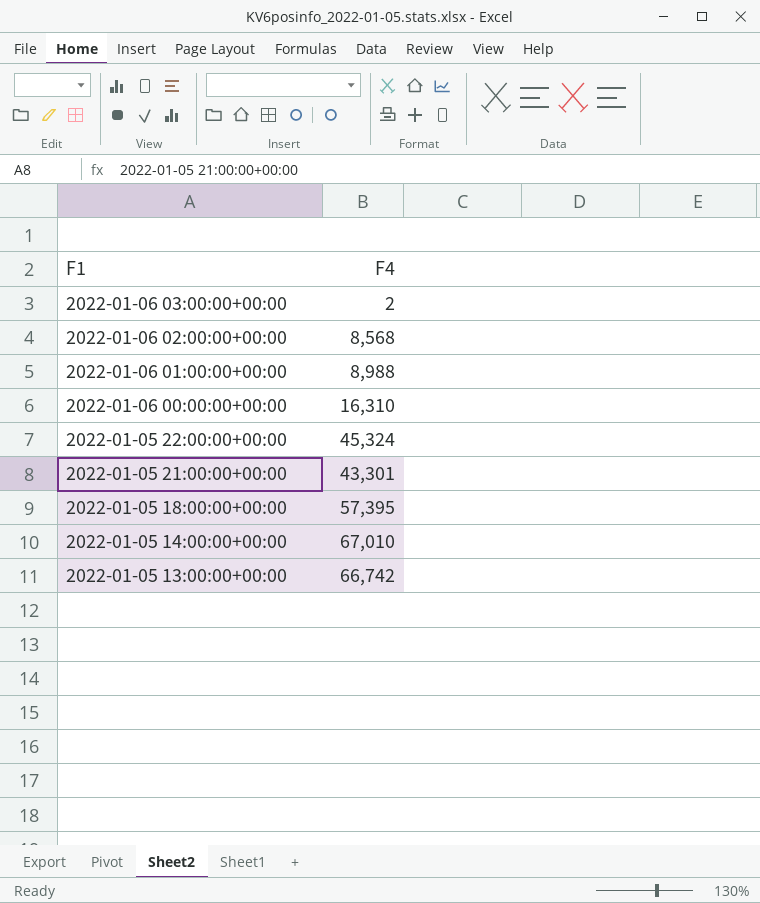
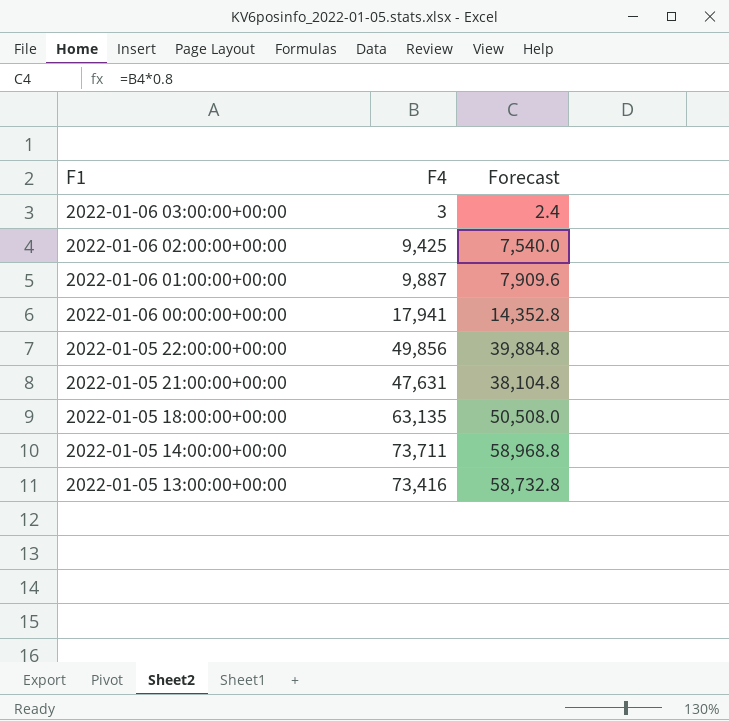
column Forecast | formula: none -> [F4] * 0.8
2022-01-06 03:00:00+00:00 | F4: 2 -> 3
2022-01-06 02:00:00+00:00 | F4: 8,568 -> 9,425
2022-01-06 01:00:00+00:00 | F4: 8,988 -> 9,887
2022-01-06 00:00:00+00:00 | F4: 16,310 -> 17,941
2022-01-05 22:00:00+00:00 | F4: 45,324 -> 49,856
2022-01-05 21:00:00+00:00 | F4: 43,301 -> 47,631
2022-01-05 18:00:00+00:00 | F4: 57,395 -> 63,135
2022-01-05 14:00:00+00:00 | F4: 67,010 -> 73,711
2022-01-05 13:00:00+00:00 | F4: 66,742 -> 73,416

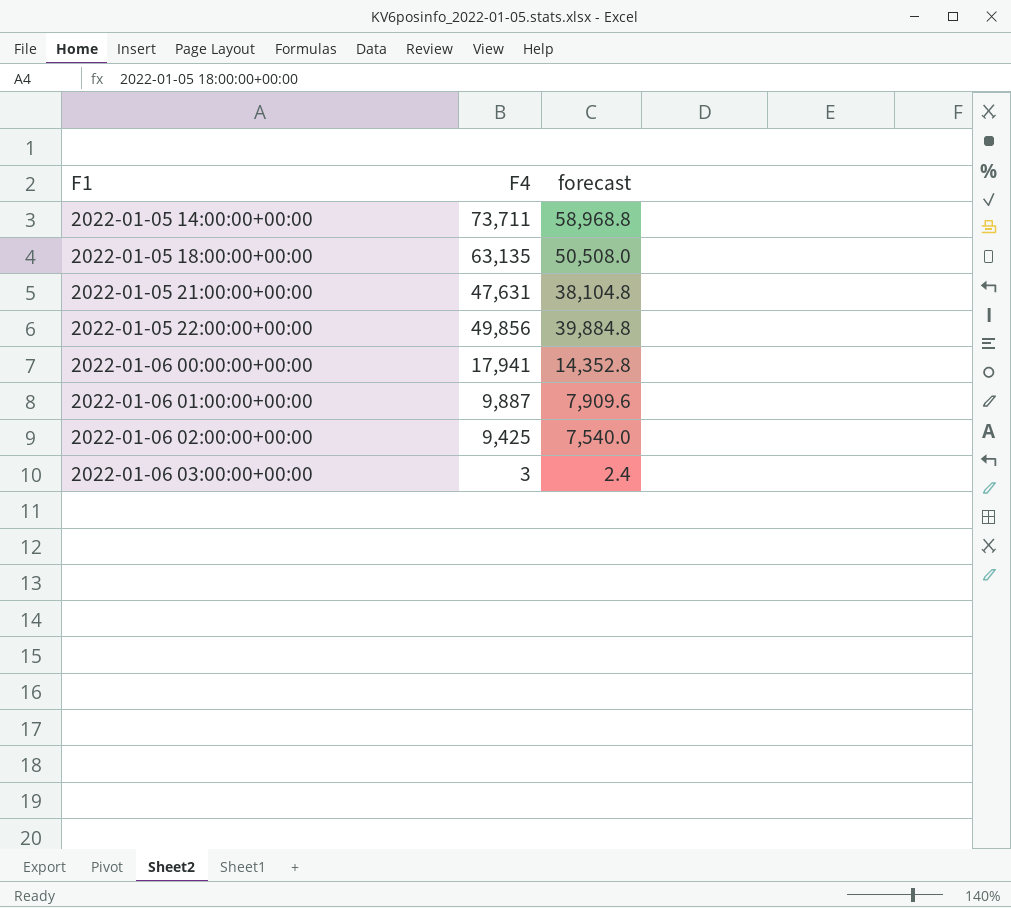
row order: F1 descending -> F1 ascending
column name: Forecast -> forecast
row 2022-01-05 13:00:00+00:00: 73,416 | 58,732.8 -> none

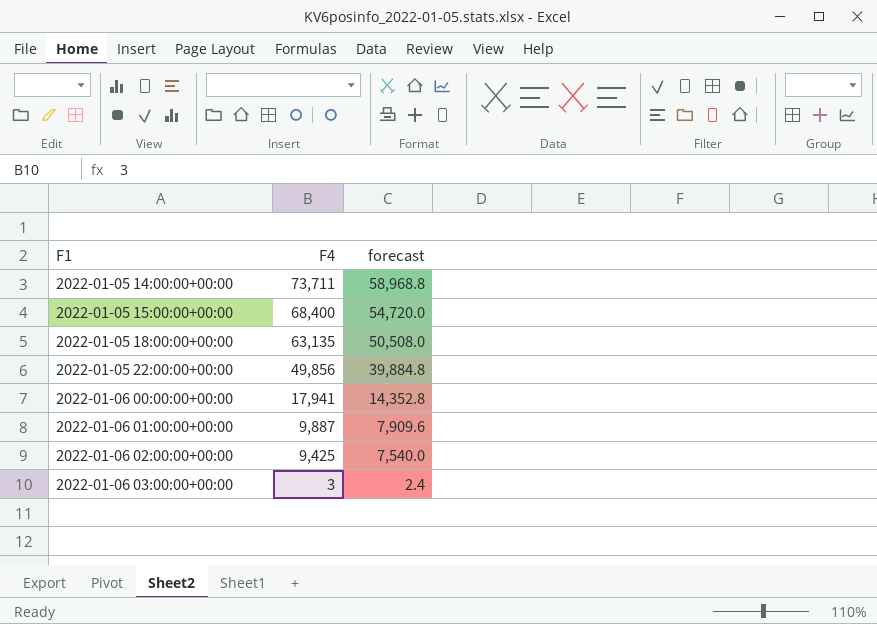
row 2022-01-05 21:00:00+00:00: 47,631 | 38,104.8 -> none
row 2022-01-05 15:00:00+00:00: none -> 68,400 | 54,720.0

